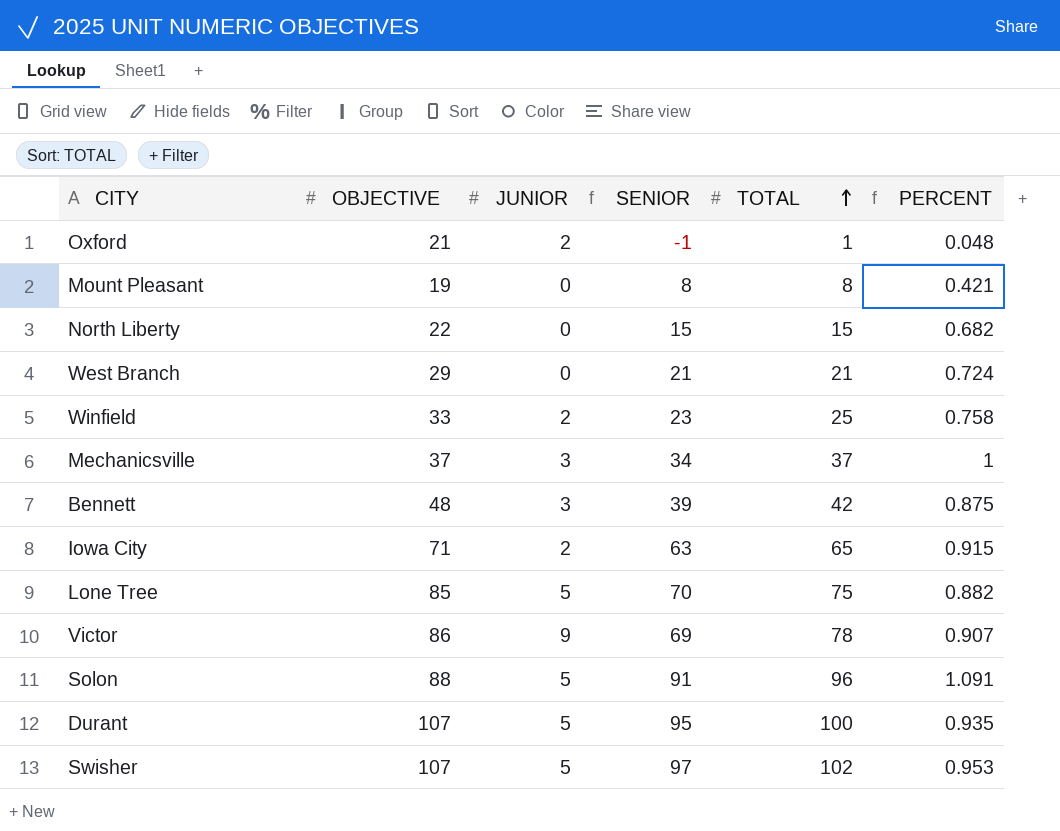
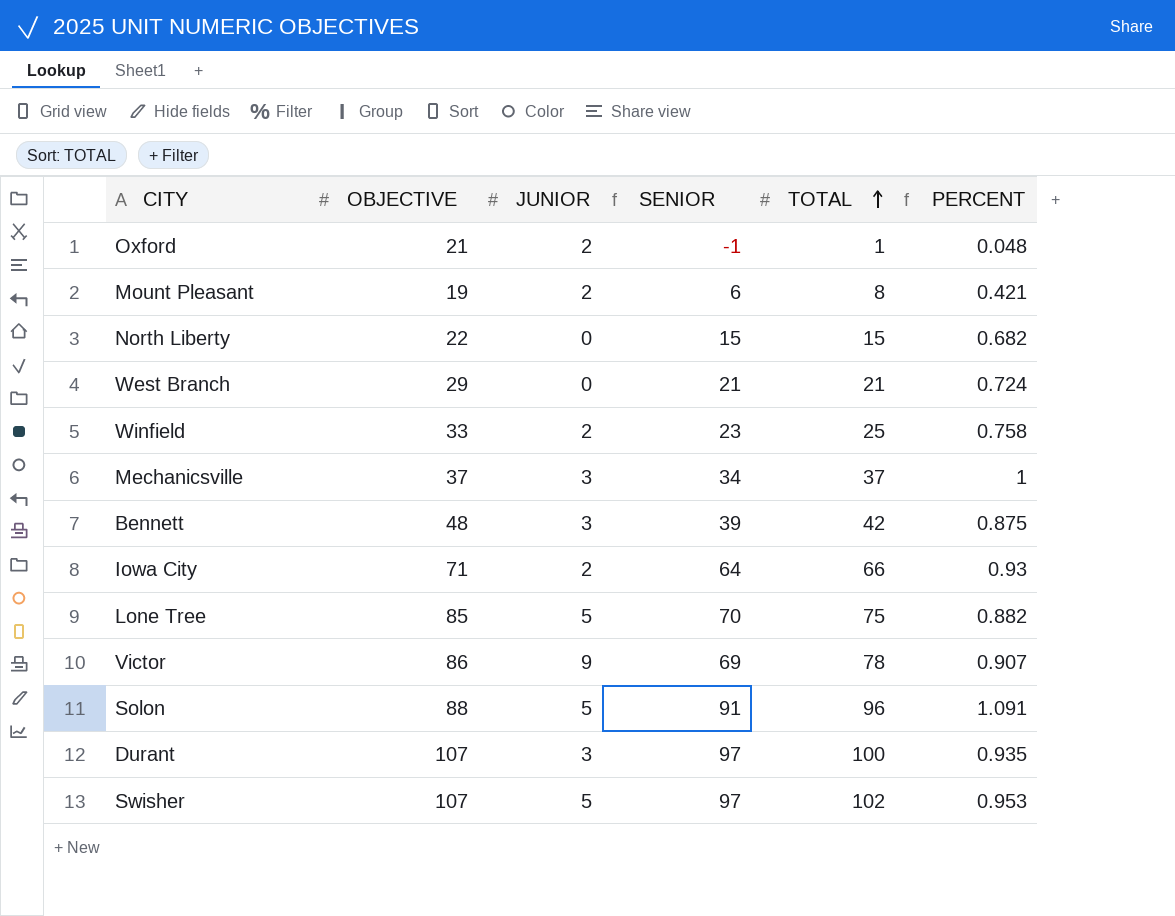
Mount Pleasant | JUNIOR: 0 -> 2
Mount Pleasant | SENIOR: 8 -> 6
Iowa City | SENIOR: 63 -> 64
Iowa City | TOTAL: 65 -> 66
Iowa City | PERCENT: 0.915 -> 0.93
Durant | JUNIOR: 5 -> 3
Durant | SENIOR: 95 -> 97

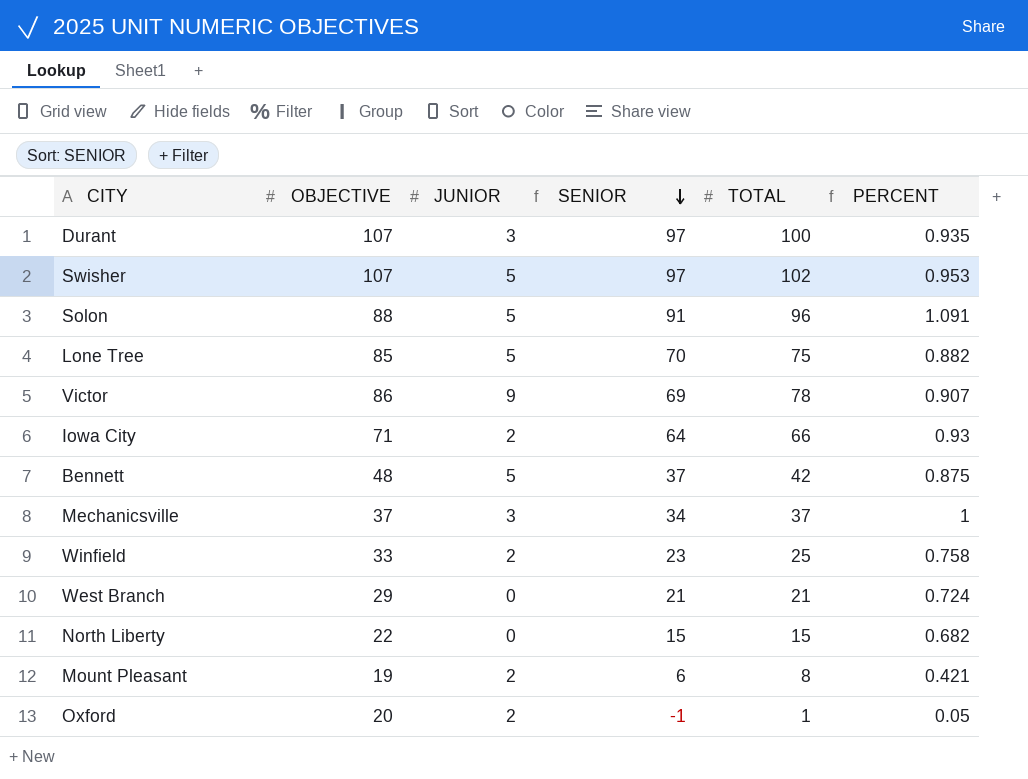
row order: TOTAL ascending -> SENIOR descending
Bennett | JUNIOR: 3 -> 5
Bennett | SENIOR: 39 -> 37
Oxford | OBJECTIVE: 21 -> 20
Oxford | PERCENT: 0.048 -> 0.05

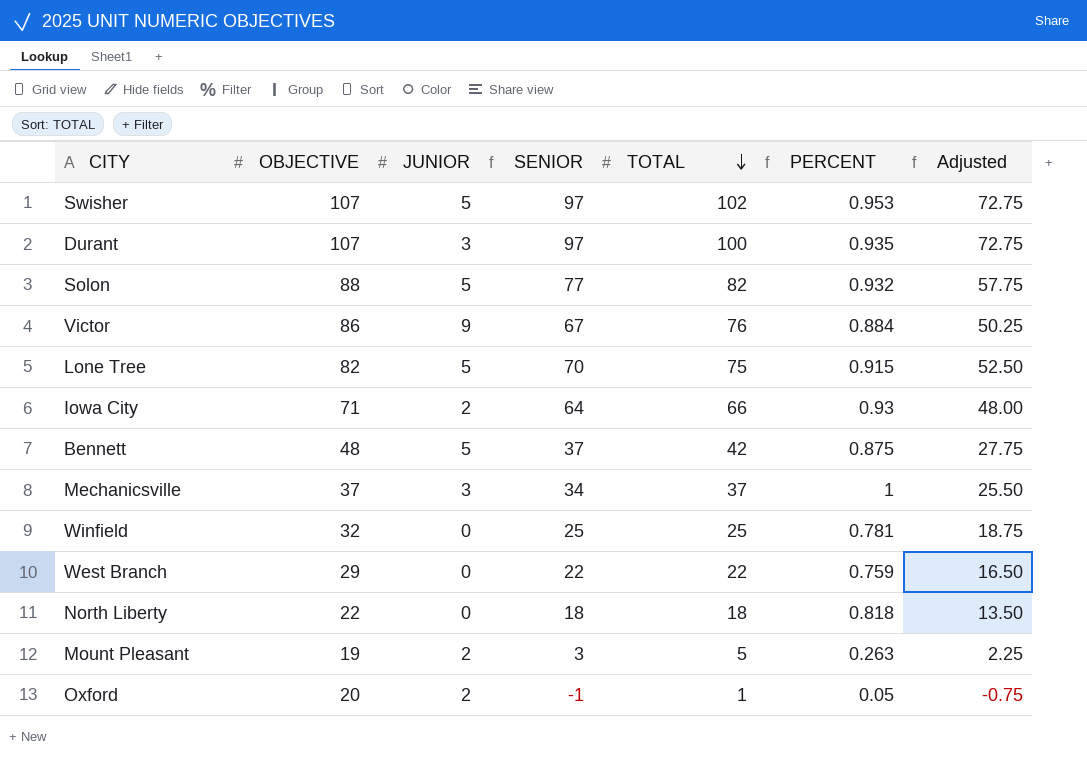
row order: SENIOR descending -> TOTAL descending
column Adjusted | formula: none -> [SENIOR] * 0.75
Solon | SENIOR: 91 -> 77
Solon | TOTAL: 96 -> 82
Solon | PERCENT: 1.091 -> 0.932
Victor | SENIOR: 69 -> 67
Victor | TOTAL: 78 -> 76
Victor | PERCENT: 0.907 -> 0.884
Lone Tree | OBJECTIVE: 85 -> 82
Lone Tree | PERCENT: 0.882 -> 0.915
Winfield | OBJECTIVE: 33 -> 32
Winfield | JUNIOR: 2 -> 0
Winfield | SENIOR: 23 -> 25
Winfield | PERCENT: 0.758 -> 0.781
West Branch | SENIOR: 21 -> 22
West Branch | TOTAL: 21 -> 22
West Branch | PERCENT: 0.724 -> 0.759
North Liberty | SENIOR: 15 -> 18
North Liberty | TOTAL: 15 -> 18
North Liberty | PERCENT: 0.682 -> 0.818
Mount Pleasant | SENIOR: 6 -> 3
Mount Pleasant | TOTAL: 8 -> 5
Mount Pleasant | PERCENT: 0.421 -> 0.263

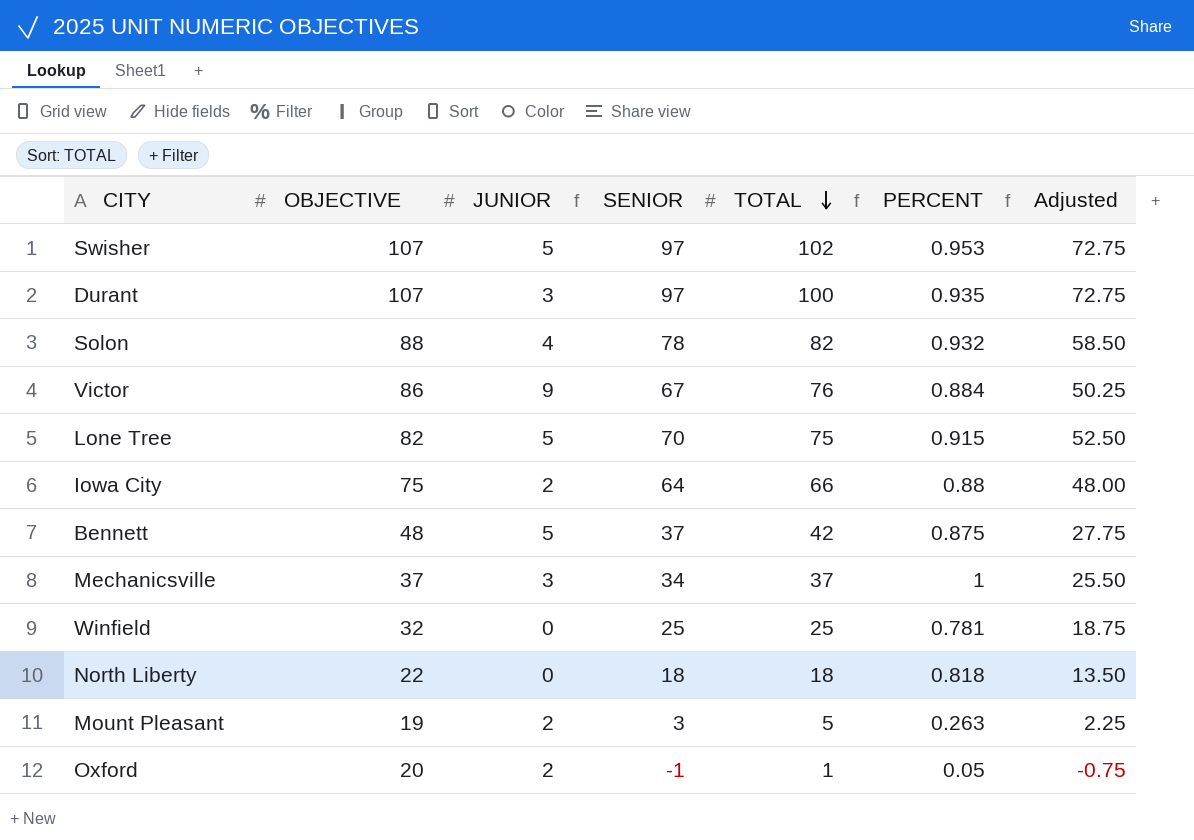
row West Branch: 29 | 0 | 22 | 22 | 0.759 | 16.50 -> none
Solon | JUNIOR: 5 -> 4
Solon | SENIOR: 77 -> 78
Solon | Adjusted: 57.75 -> 58.50
Iowa City | OBJECTIVE: 71 -> 75
Iowa City | PERCENT: 0.93 -> 0.88

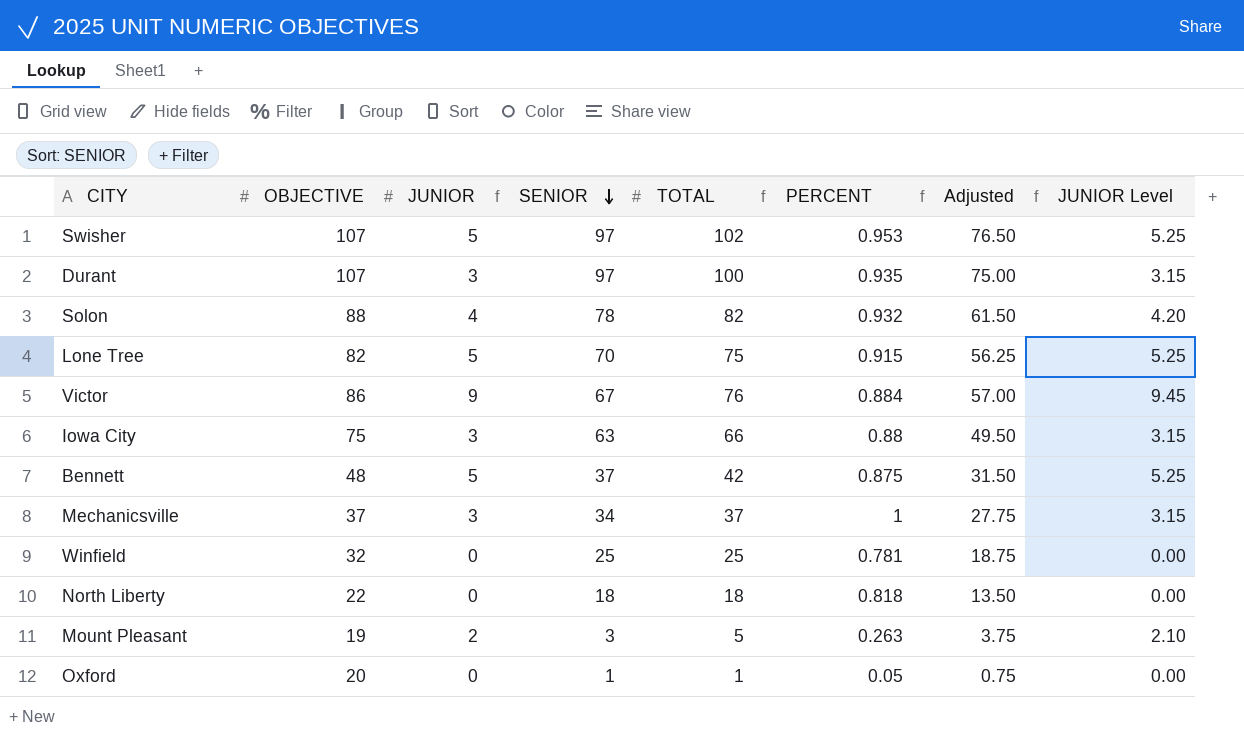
row order: TOTAL descending -> SENIOR descending
column Adjusted | formula: [SENIOR] * 0.75 -> [TOTAL] * 0.75
column JUNIOR Level | formula: none -> [JUNIOR] * 1.05
Iowa City | JUNIOR: 2 -> 3
Iowa City | SENIOR: 64 -> 63
Oxford | JUNIOR: 2 -> 0
Oxford | SENIOR: -1 -> 1

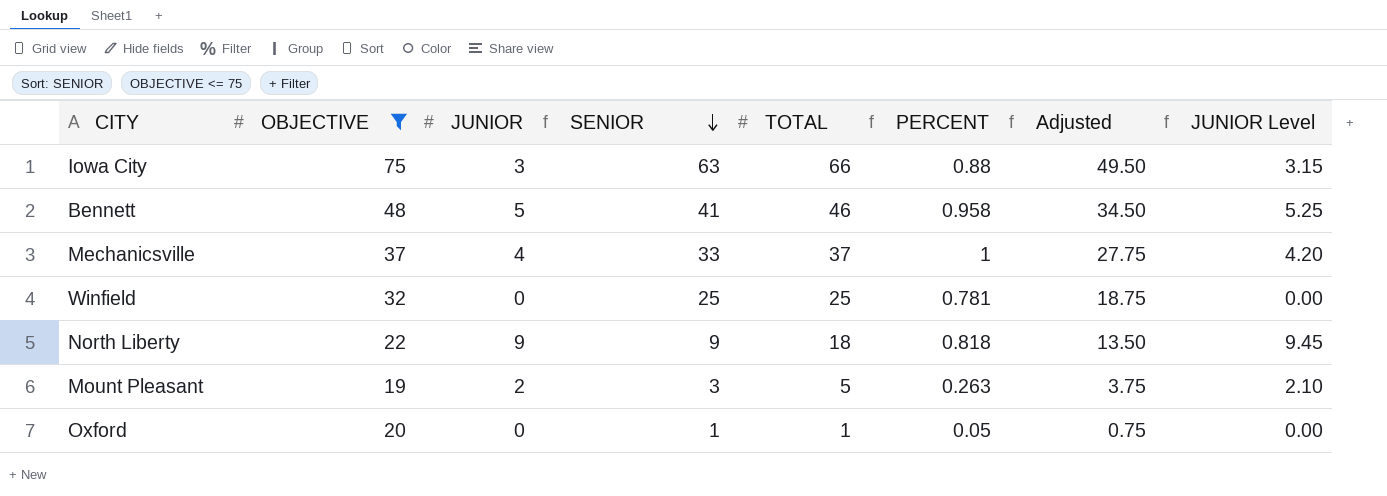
filter: none -> OBJECTIVE <= 75
Bennett | SENIOR: 37 -> 41
Bennett | TOTAL: 42 -> 46
Bennett | PERCENT: 0.875 -> 0.958
Bennett | Adjusted: 31.50 -> 34.50
Mechanicsville | JUNIOR: 3 -> 4
Mechanicsville | SENIOR: 34 -> 33
Mechanicsville | JUNIOR Level: 3.15 -> 4.20
North Liberty | JUNIOR: 0 -> 9
North Liberty | SENIOR: 18 -> 9
North Liberty | JUNIOR Level: 0.00 -> 9.45

